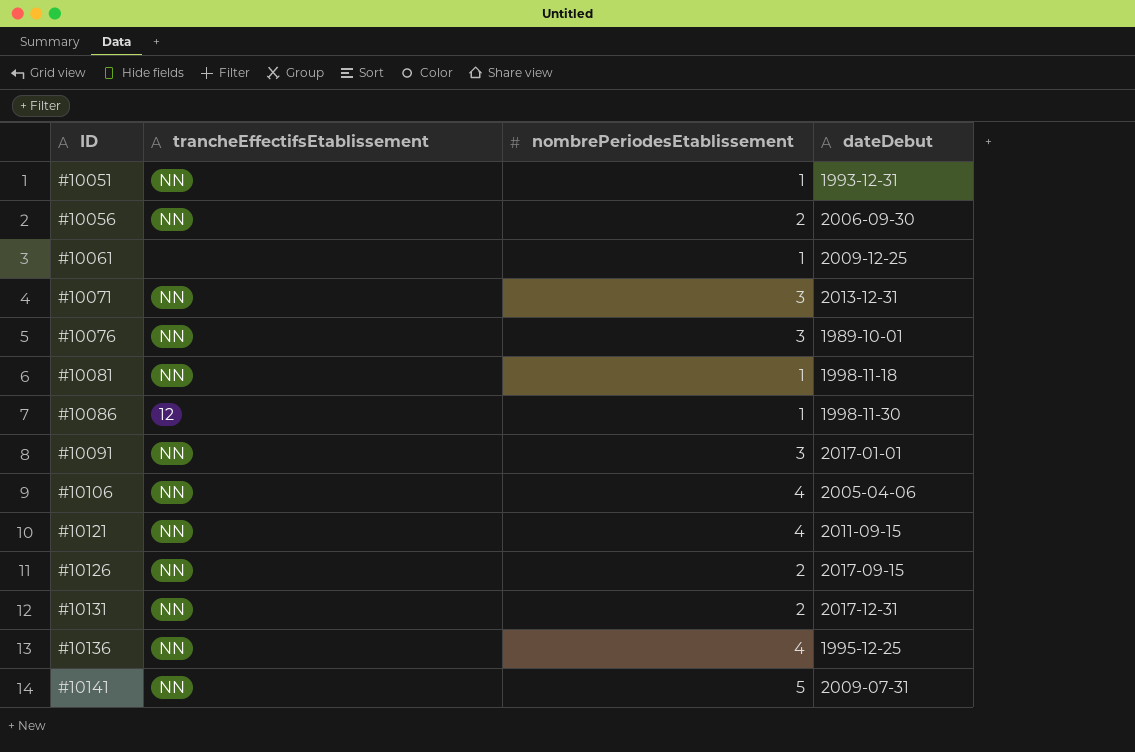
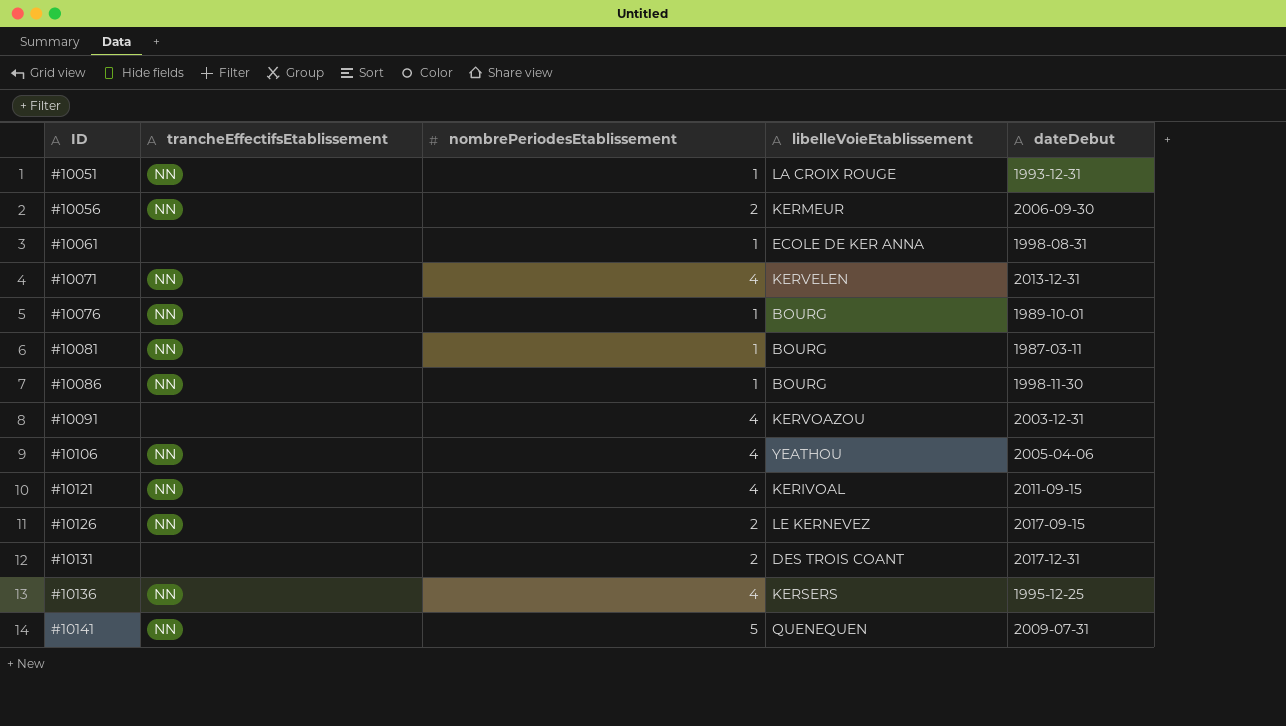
column libelleVoieEtablissement | position: none -> 4
#10061 | dateDebut: 2009-12-25 -> 1998-08-31
#10071 | nombrePeriodesEtablissement: 3 -> 4
#10076 | nombrePeriodesEtablissement: 3 -> 1
#10081 | dateDebut: 1998-11-18 -> 1987-03-11
#10086 | trancheEffectifsEtablissement: 12 -> NN
#10091 | trancheEffectifsEtablissement: NN -> none
#10091 | nombrePeriodesEtablissement: 3 -> 4
#10091 | dateDebut: 2017-01-01 -> 2003-12-31
#10131 | trancheEffectifsEtablissement: NN -> none

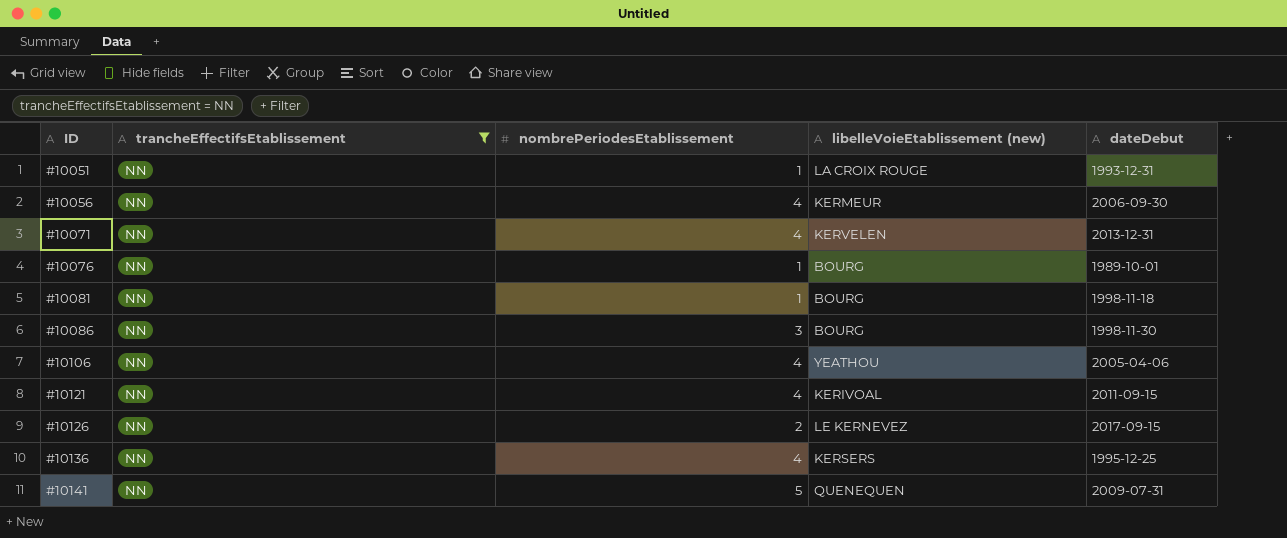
filter: none -> trancheEffectifsEtablissement = NN
column name: libelleVoieEtablissement -> libelleVoieEtablissement (new)
#10056 | nombrePeriodesEtablissement: 2 -> 4
#10081 | dateDebut: 1987-03-11 -> 1998-11-18
#10086 | nombrePeriodesEtablissement: 1 -> 3

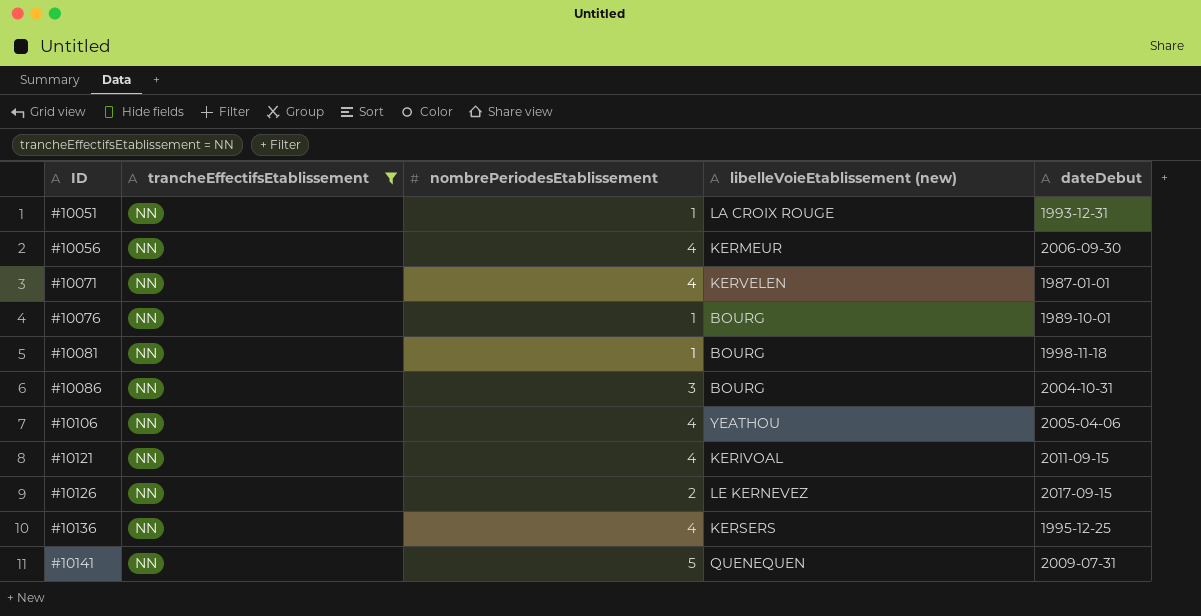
#10071 | dateDebut: 2013-12-31 -> 1987-01-01
#10086 | dateDebut: 1998-11-30 -> 2004-10-31

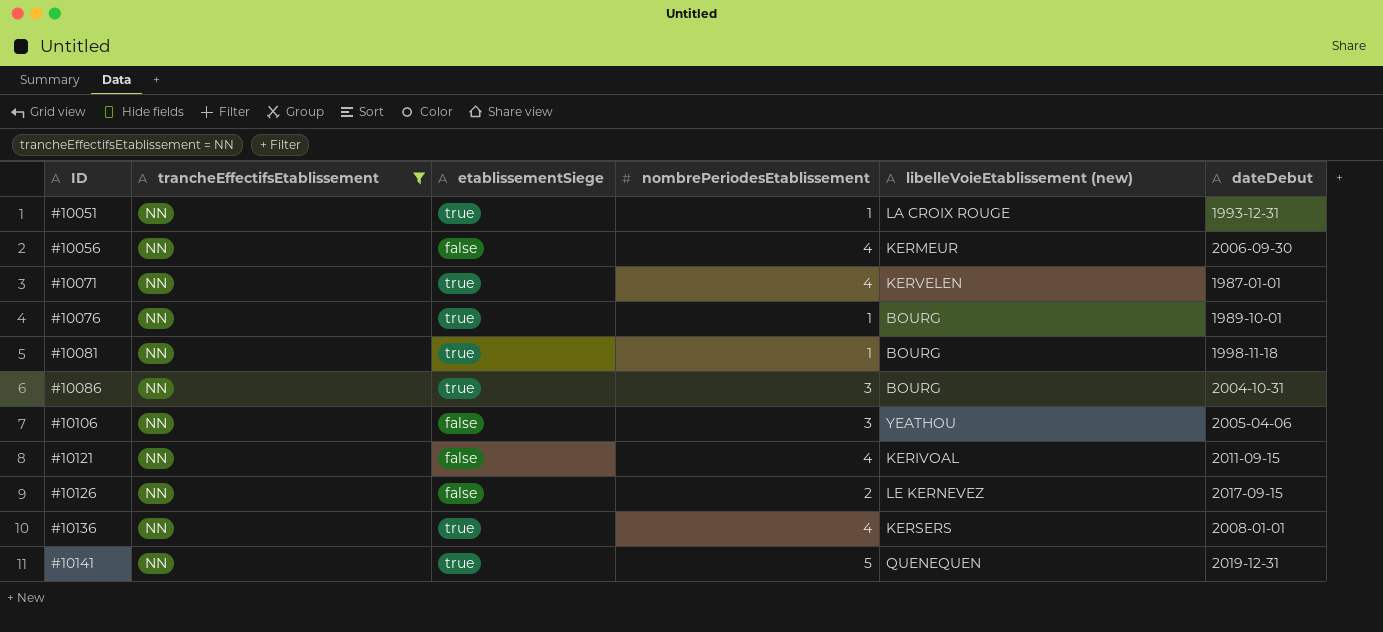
column etablissementSiege | position: none -> 3
#10106 | nombrePeriodesEtablissement: 4 -> 3
#10136 | dateDebut: 1995-12-25 -> 2008-01-01
#10141 | dateDebut: 2009-07-31 -> 2019-12-31

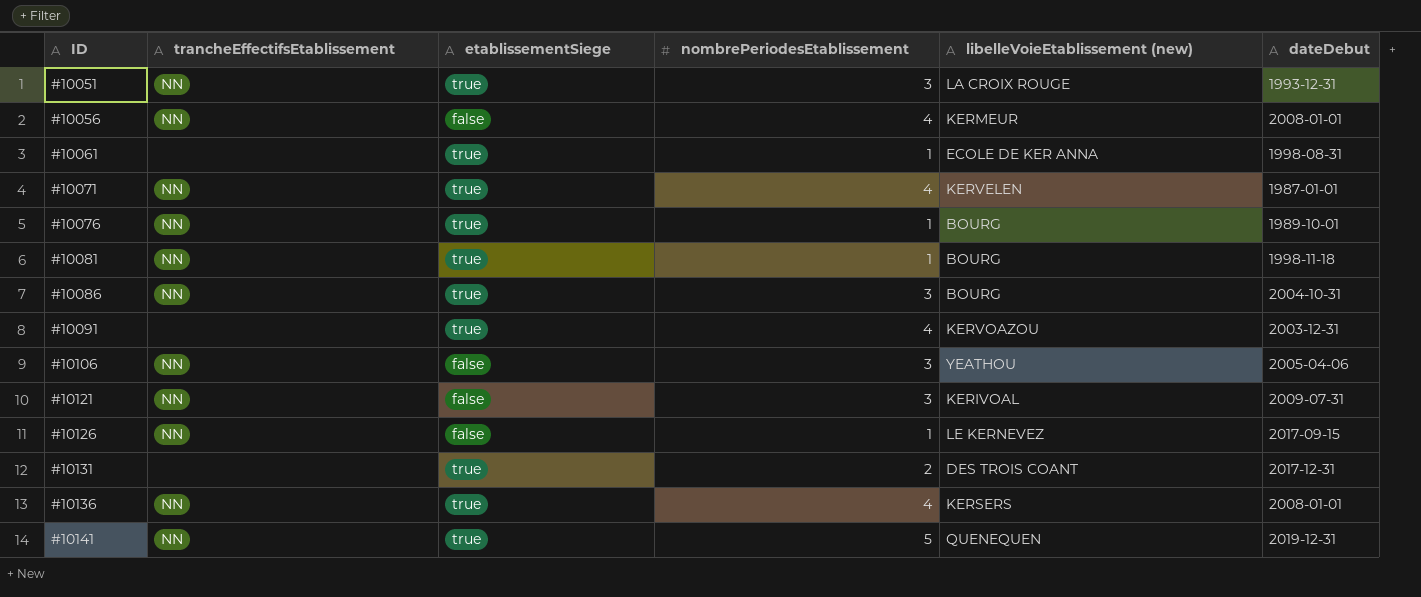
filter: trancheEffectifsEtablissement = NN -> none
#10051 | nombrePeriodesEtablissement: 1 -> 3
#10056 | dateDebut: 2006-09-30 -> 2008-01-01
#10121 | nombrePeriodesEtablissement: 4 -> 3
#10121 | dateDebut: 2011-09-15 -> 2009-07-31
#10126 | nombrePeriodesEtablissement: 2 -> 1

